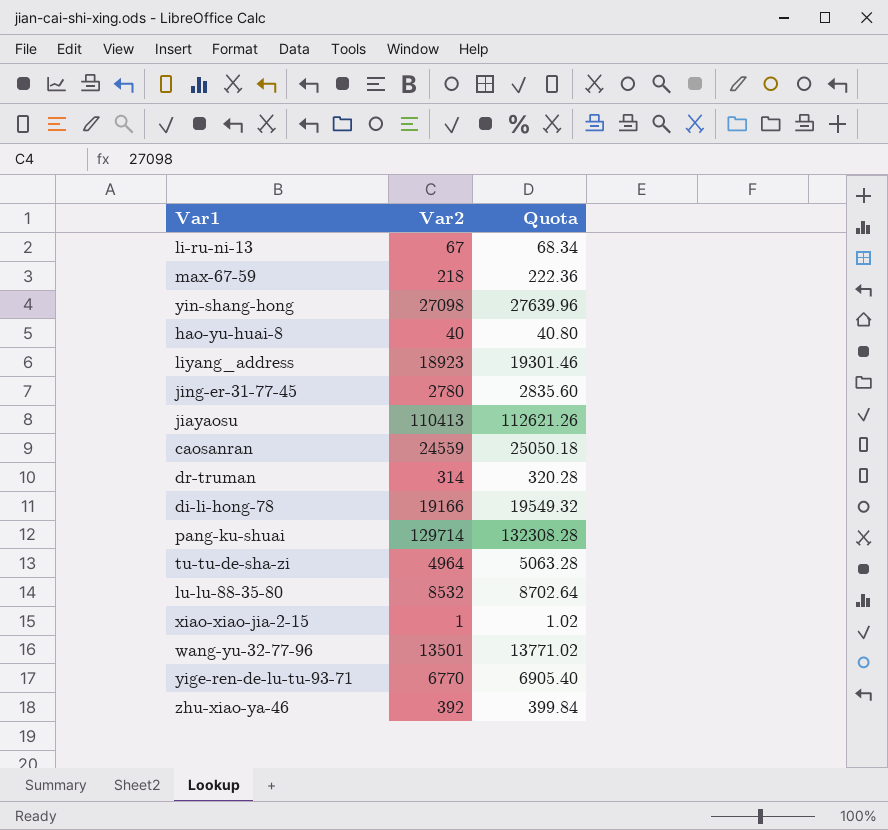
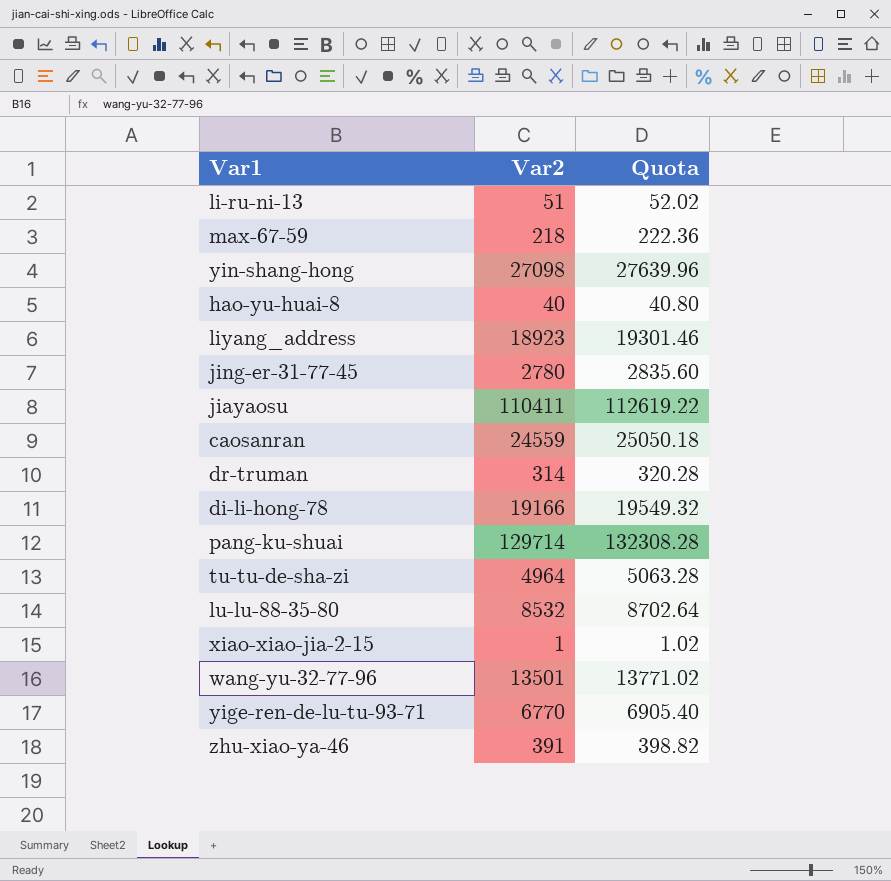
li-ru-ni-13 | Var2: 67 -> 51
li-ru-ni-13 | Quota: 68.34 -> 52.02
jiayaosu | Var2: 110413 -> 110411
jiayaosu | Quota: 112621.26 -> 112619.22
zhu-xiao-ya-46 | Var2: 392 -> 391
zhu-xiao-ya-46 | Quota: 399.84 -> 398.82

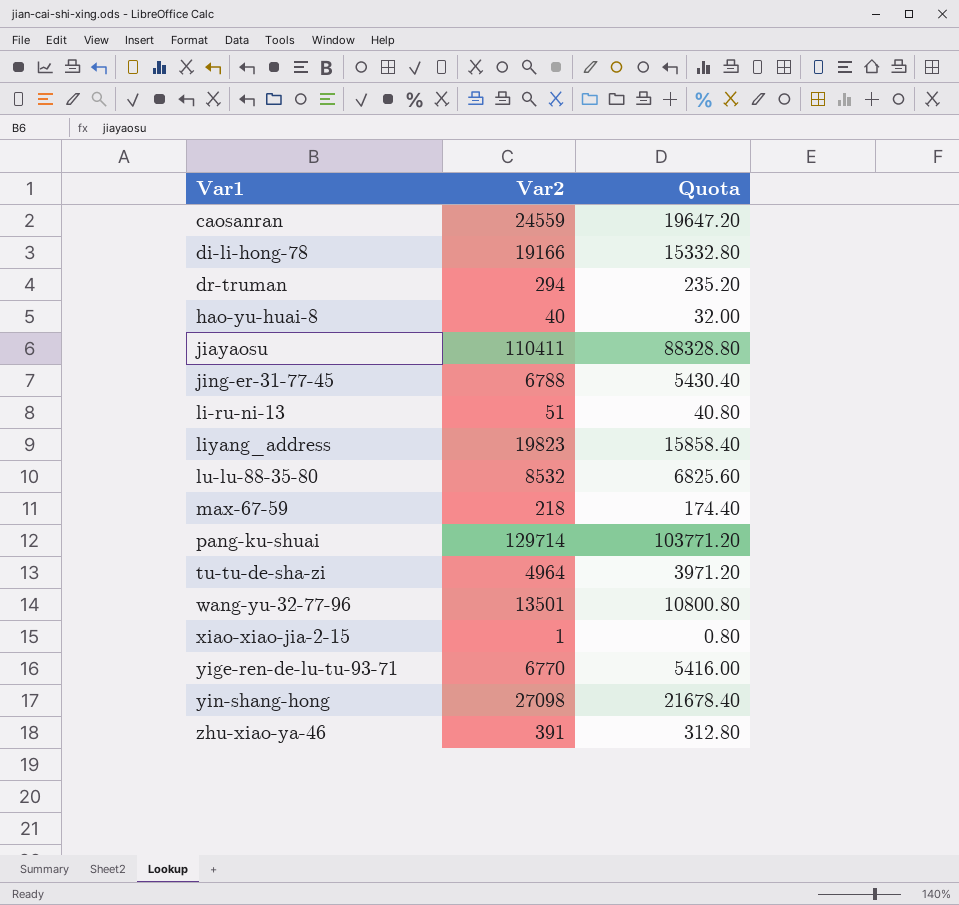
row order: none -> Var1 ascending
column Quota | formula: [Var2] * 1.02 -> [Var2] * 0.8
dr-truman | Var2: 314 -> 294
jing-er-31-77-45 | Var2: 2780 -> 6788
liyang_address | Var2: 18923 -> 19823

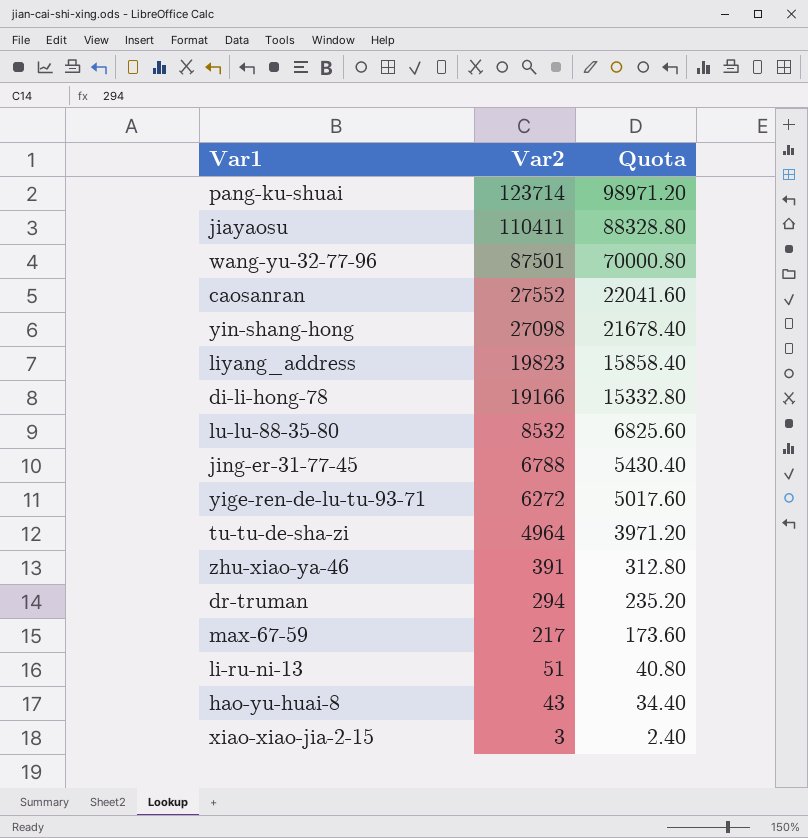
row order: Var1 ascending -> Var2 descending
pang-ku-shuai | Var2: 129714 -> 123714
pang-ku-shuai | Quota: 103771.20 -> 98971.20
wang-yu-32-77-96 | Var2: 13501 -> 87501
wang-yu-32-77-96 | Quota: 10800.80 -> 70000.80
caosanran | Var2: 24559 -> 27552
caosanran | Quota: 19647.20 -> 22041.60
yige-ren-de-lu-tu-93-71 | Var2: 6770 -> 6272
yige-ren-de-lu-tu-93-71 | Quota: 5416.00 -> 5017.60
max-67-59 | Var2: 218 -> 217
max-67-59 | Quota: 174.40 -> 173.60
hao-yu-huai-8 | Var2: 40 -> 43
hao-yu-huai-8 | Quota: 32.00 -> 34.40
xiao-xiao-jia-2-15 | Var2: 1 -> 3
xiao-xiao-jia-2-15 | Quota: 0.80 -> 2.40

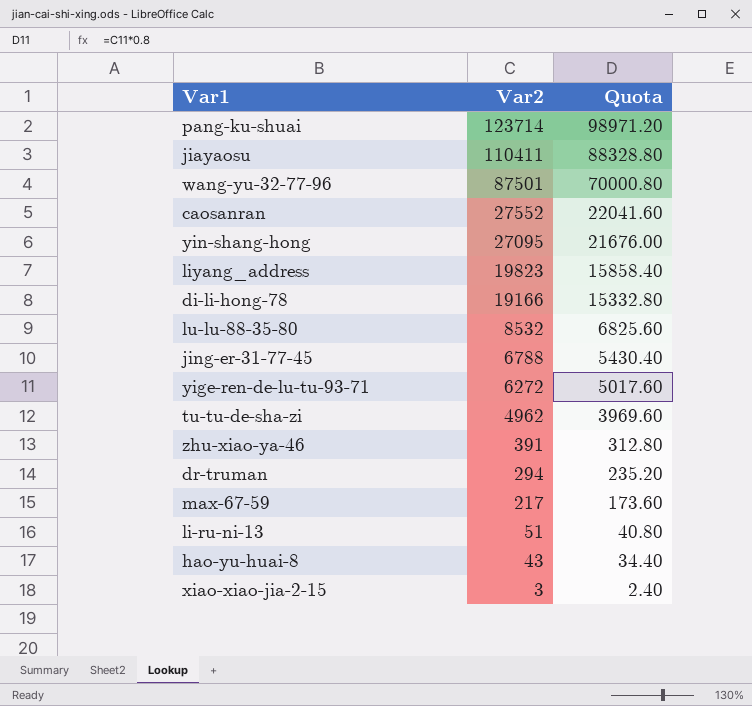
yin-shang-hong | Var2: 27098 -> 27095
yin-shang-hong | Quota: 21678.40 -> 21676.00
tu-tu-de-sha-zi | Var2: 4964 -> 4962
tu-tu-de-sha-zi | Quota: 3971.20 -> 3969.60

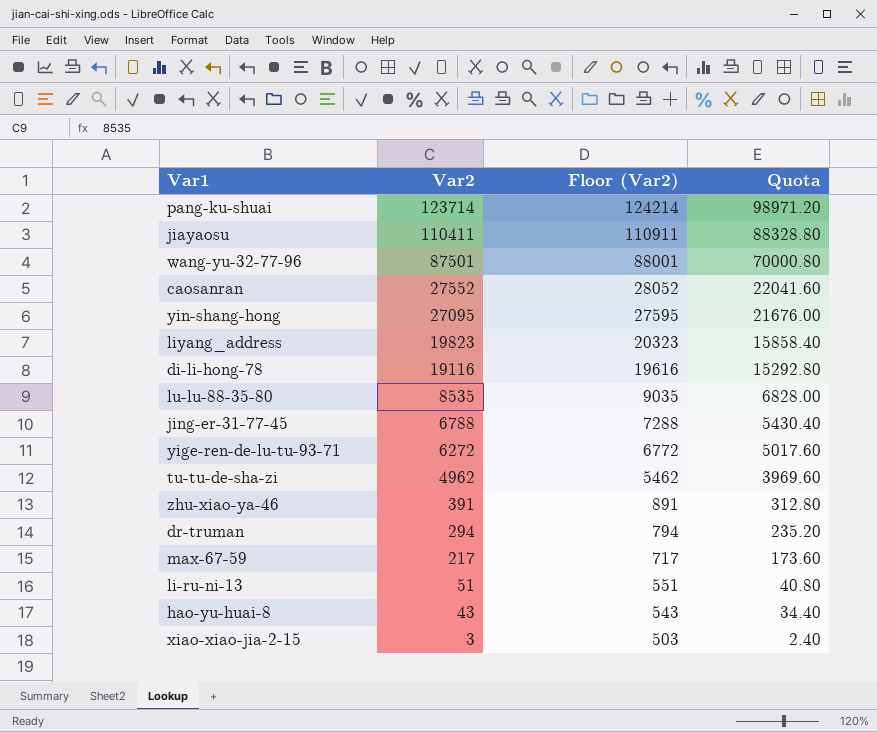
column Floor (Var2) | formula: none -> [Var2] + 500
di-li-hong-78 | Var2: 19166 -> 19116
di-li-hong-78 | Quota: 15332.80 -> 15292.80
lu-lu-88-35-80 | Var2: 8532 -> 8535
lu-lu-88-35-80 | Quota: 6825.60 -> 6828.00

